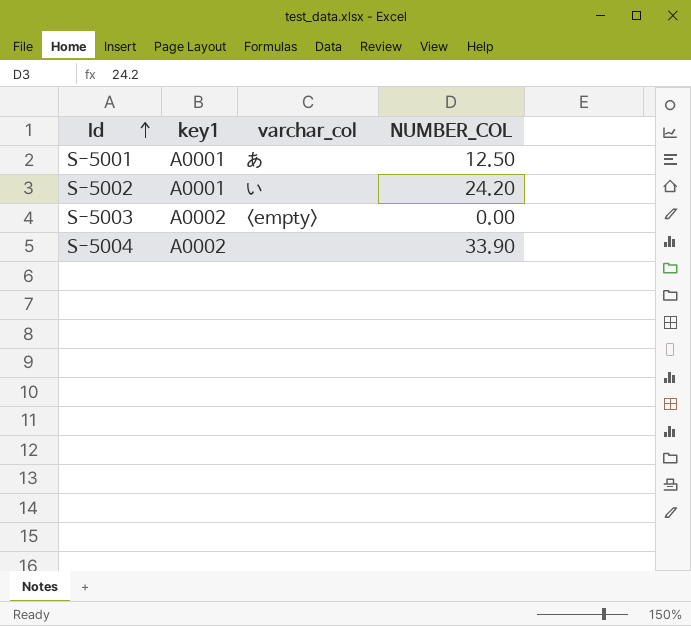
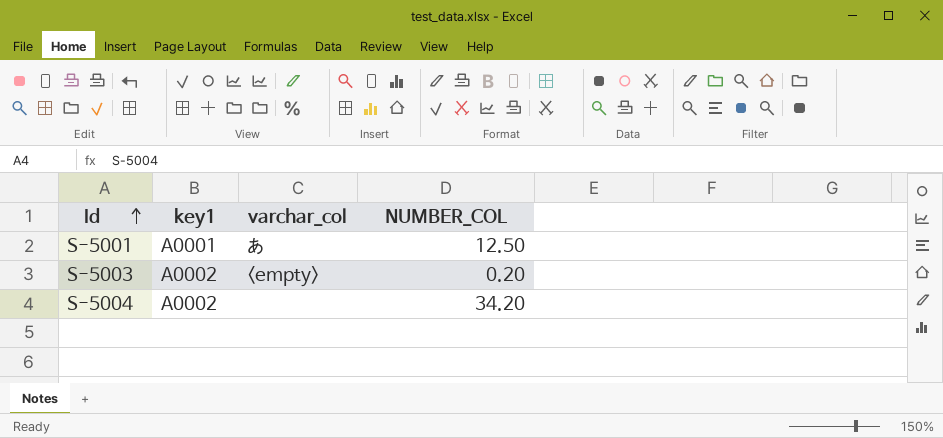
row S-5002: A0001 | い | 24.20 -> none
S-5003 | NUMBER_COL: 0.00 -> 0.20
S-5004 | NUMBER_COL: 33.90 -> 34.20

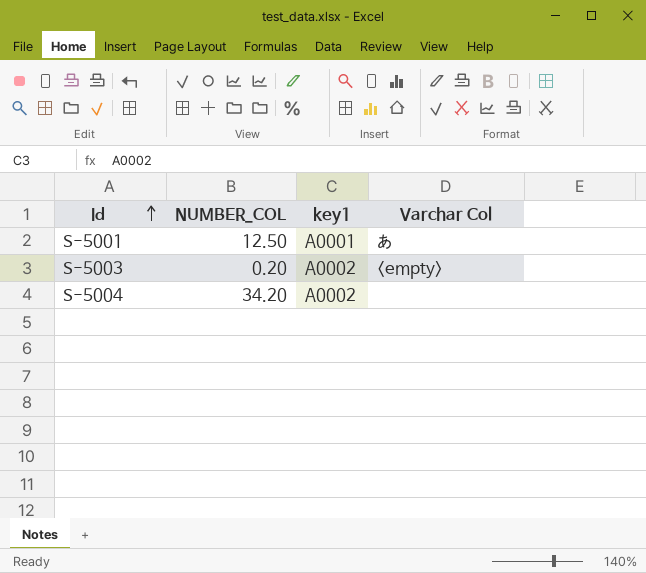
column NUMBER_COL | position: 4 -> 2
column name: varchar_col -> Varchar Col

